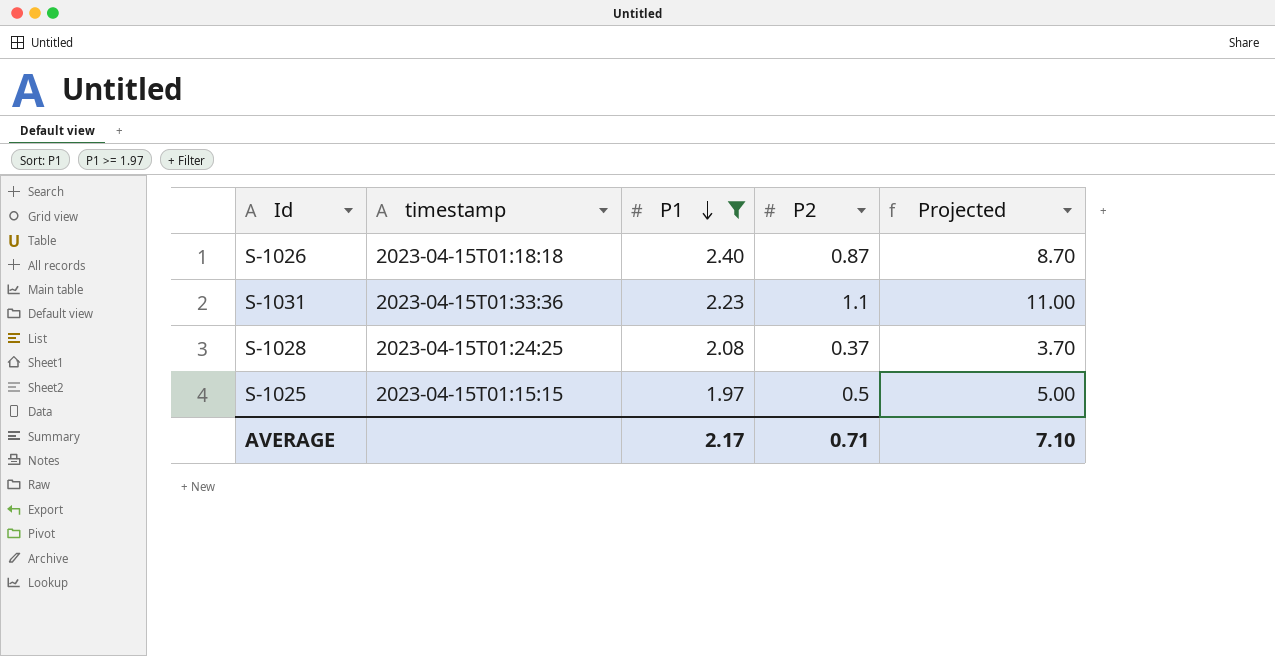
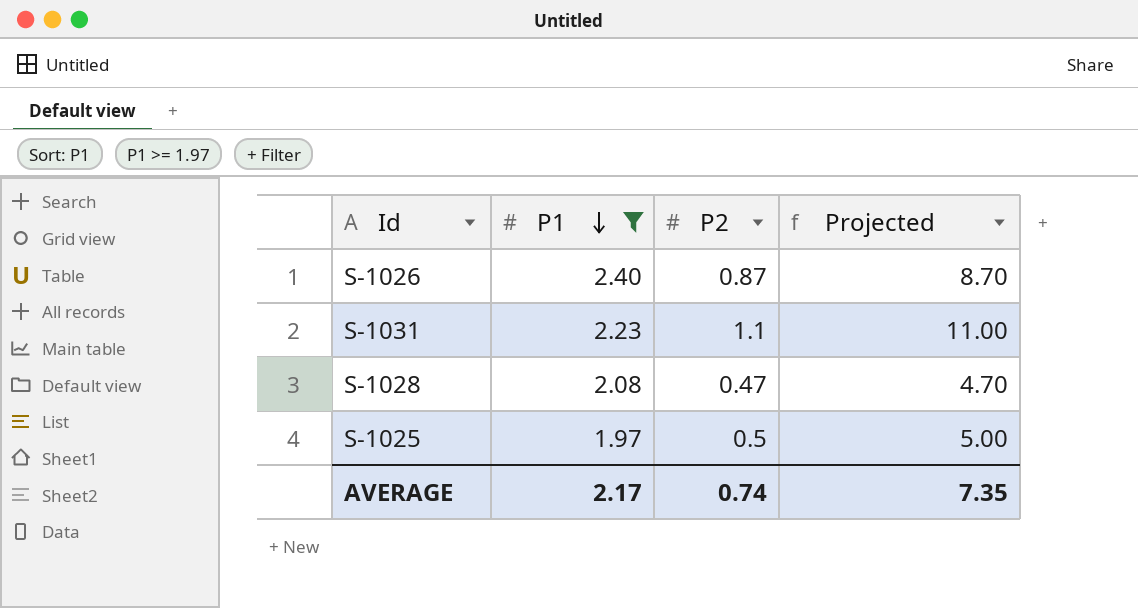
column timestamp | position: 2 -> none
S-1028 | P2: 0.37 -> 0.47
S-1028 | Projected: 3.70 -> 4.70
AVERAGE | P2: 0.71 -> 0.74
AVERAGE | Projected: 7.10 -> 7.35

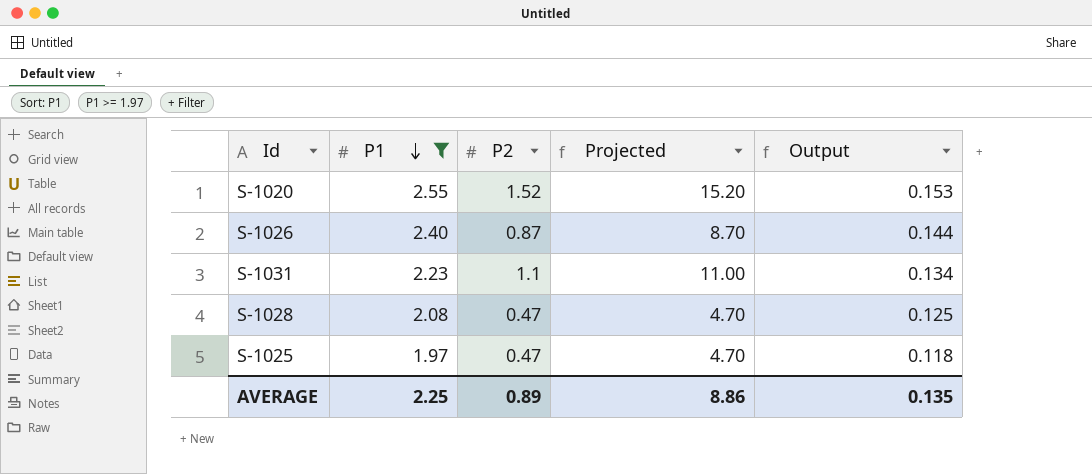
column Output | formula: none -> [P1] * 0.06
row S-1020: none -> 2.55 | 1.52 | 15.20 | 0.153
S-1025 | P2: 0.5 -> 0.47
S-1025 | Projected: 5.00 -> 4.70
AVERAGE | P1: 2.17 -> 2.25
AVERAGE | P2: 0.74 -> 0.89
AVERAGE | Projected: 7.35 -> 8.86

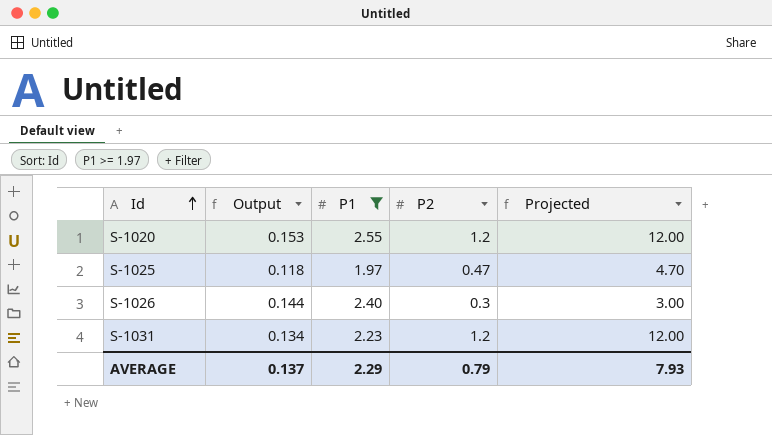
row order: P1 descending -> Id ascending
column Output | position: 5 -> 2
row S-1028: 2.08 | 0.47 | 4.70 | 0.125 -> none
S-1020 | P2: 1.52 -> 1.2
S-1020 | Projected: 15.20 -> 12.00
S-1026 | P2: 0.87 -> 0.3
S-1026 | Projected: 8.70 -> 3.00
S-1031 | P2: 1.1 -> 1.2
S-1031 | Projected: 11.00 -> 12.00
AVERAGE | Output: 0.135 -> 0.137
AVERAGE | P1: 2.25 -> 2.29
AVERAGE | P2: 0.89 -> 0.79
AVERAGE | Projected: 8.86 -> 7.93

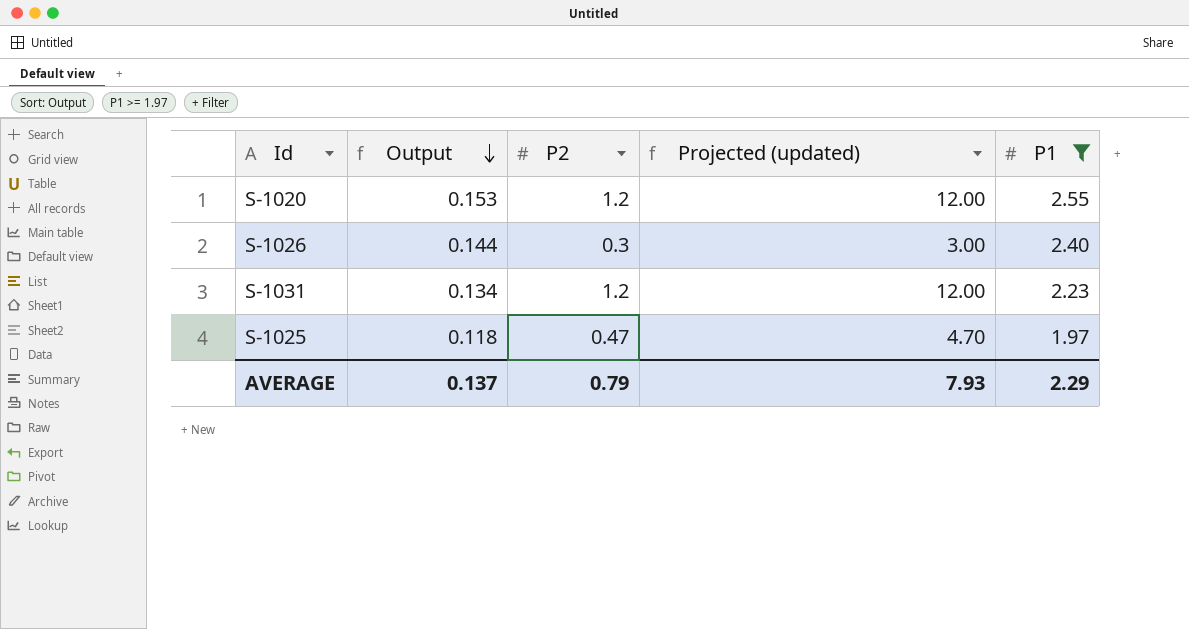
row order: Id ascending -> Output descending
column name: Projected -> Projected (updated)
column P1 | position: 3 -> 5

